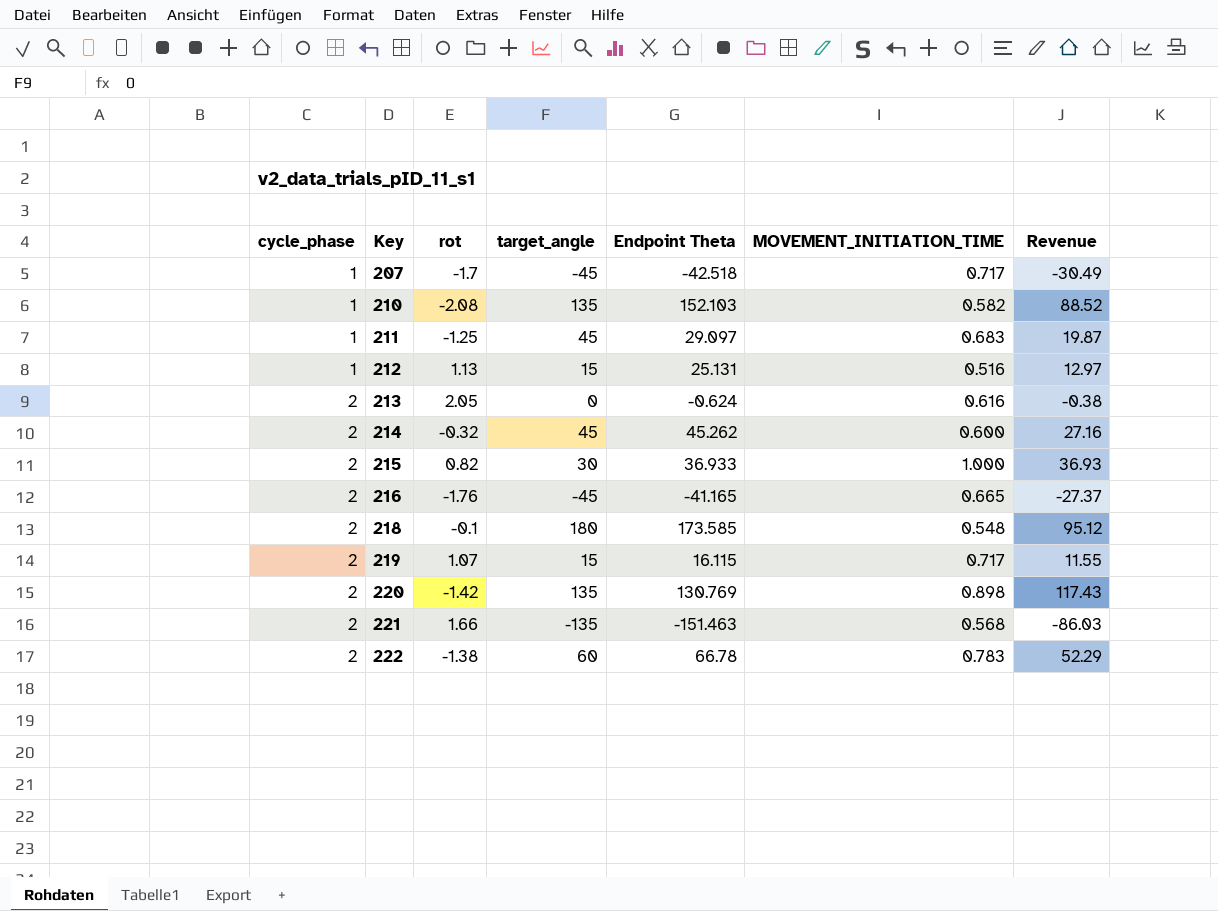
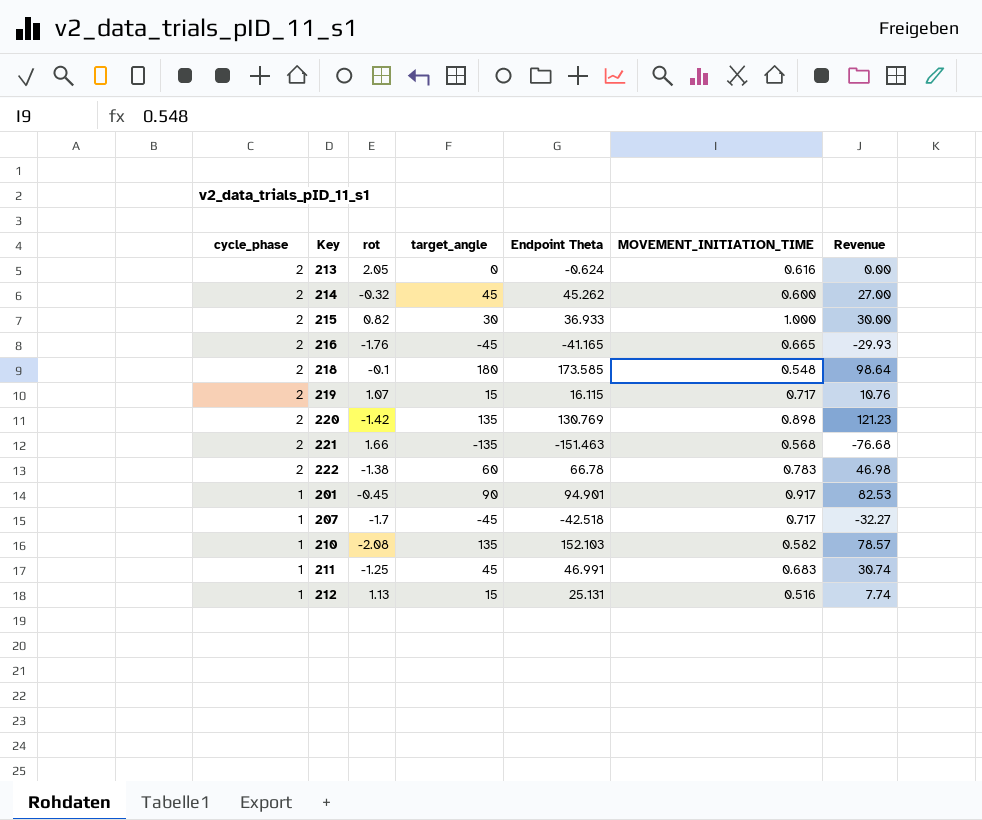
row order: cycle_phase ascending -> cycle_phase descending
column Revenue | formula: [Endpoint Theta] * [MOVEMENT_INITIATION_TIME] -> [target_angle] * [MOVEMENT_INITIATION_TIME]
row 201: none -> 1 | -0.45 | 90 | 94.901 | 0.917 | 82.53
211 | Endpoint Theta: 29.097 -> 46.991

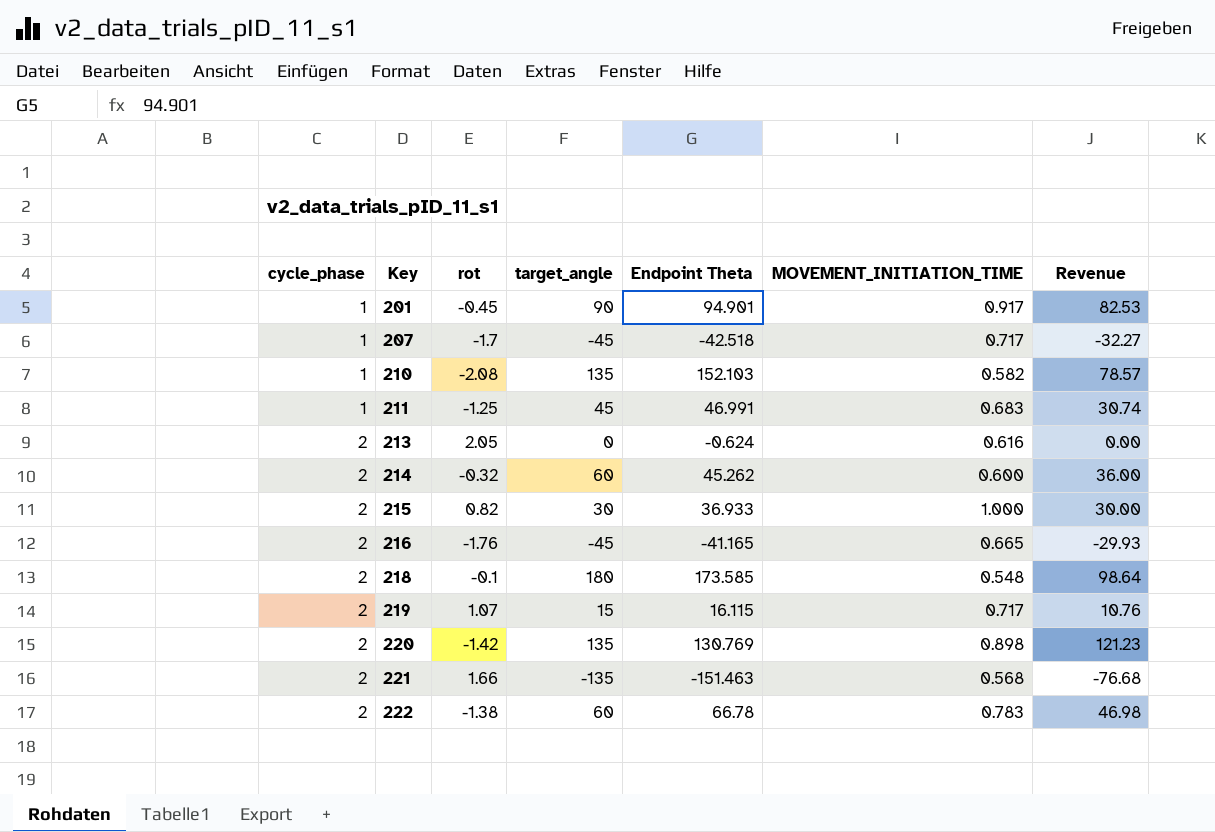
row order: cycle_phase descending -> cycle_phase ascending
row 212: 1 | 1.13 | 15 | 25.131 | 0.516 | 7.74 -> none
214 | target_angle: 45 -> 60
214 | Revenue: 27.00 -> 36.00

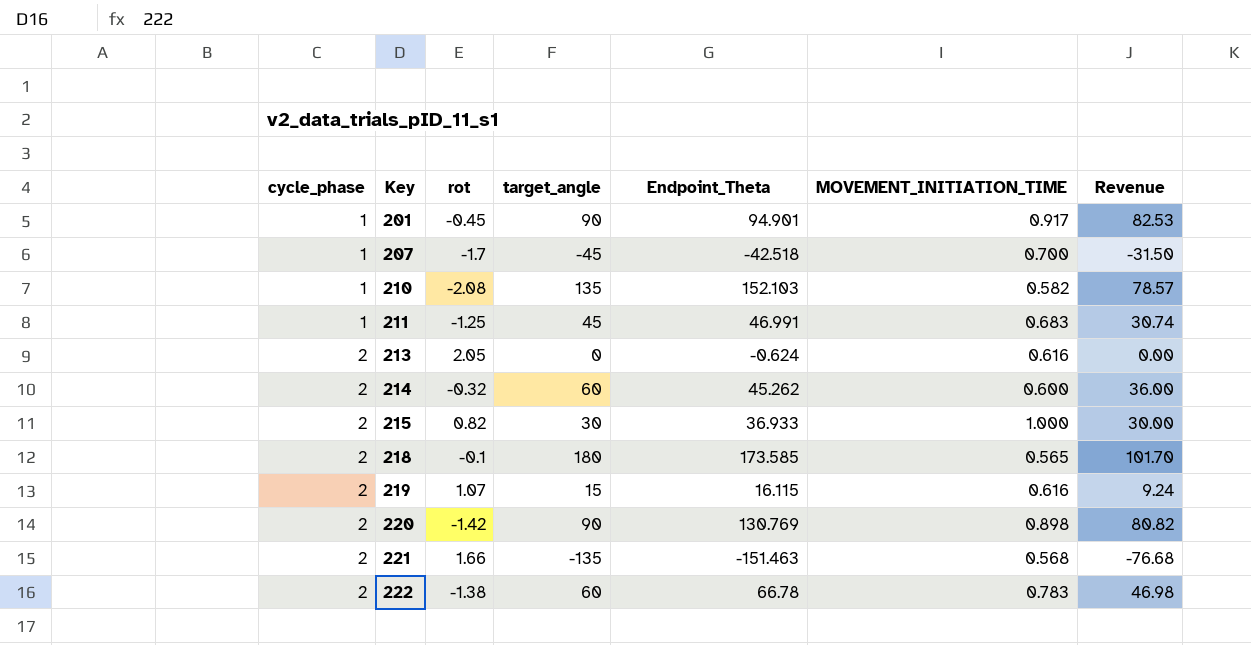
column name: Endpoint Theta -> Endpoint_Theta
row 216: 2 | -1.76 | -45 | -41.165 | 0.665 | -29.93 -> none
207 | MOVEMENT_INITIATION_TIME: 0.717 -> 0.700
207 | Revenue: -32.27 -> -31.50
218 | MOVEMENT_INITIATION_TIME: 0.548 -> 0.565
218 | Revenue: 98.64 -> 101.70
219 | MOVEMENT_INITIATION_TIME: 0.717 -> 0.616
219 | Revenue: 10.76 -> 9.24
220 | target_angle: 135 -> 90
220 | Revenue: 121.23 -> 80.82

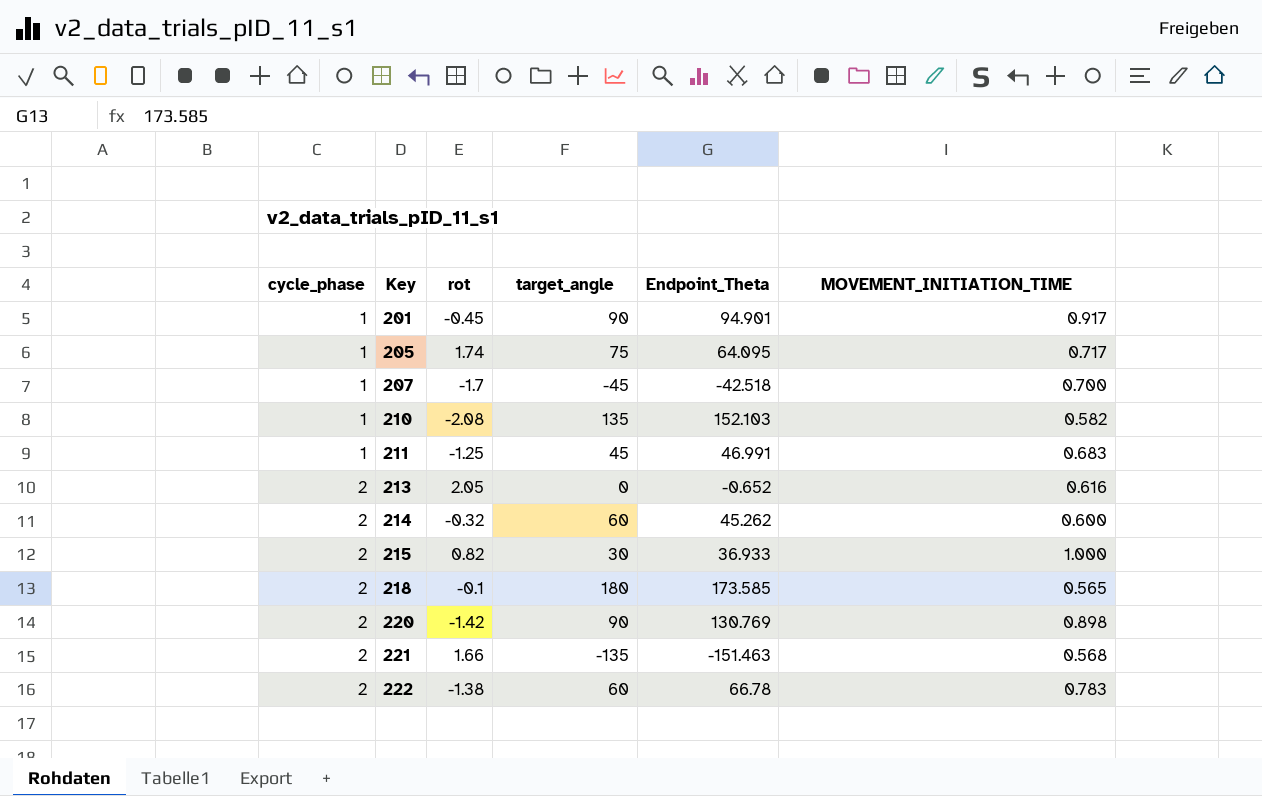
column Revenue | formula: [target_angle] * [MOVEMENT_INITIATION_TIME] -> none
row 219: 2 | 1.07 | 15 | 16.115 | 0.616 | 9.24 -> none
row 205: none -> 1 | 1.74 | 75 | 64.095 | 0.717
213 | Endpoint_Theta: -0.624 -> -0.652

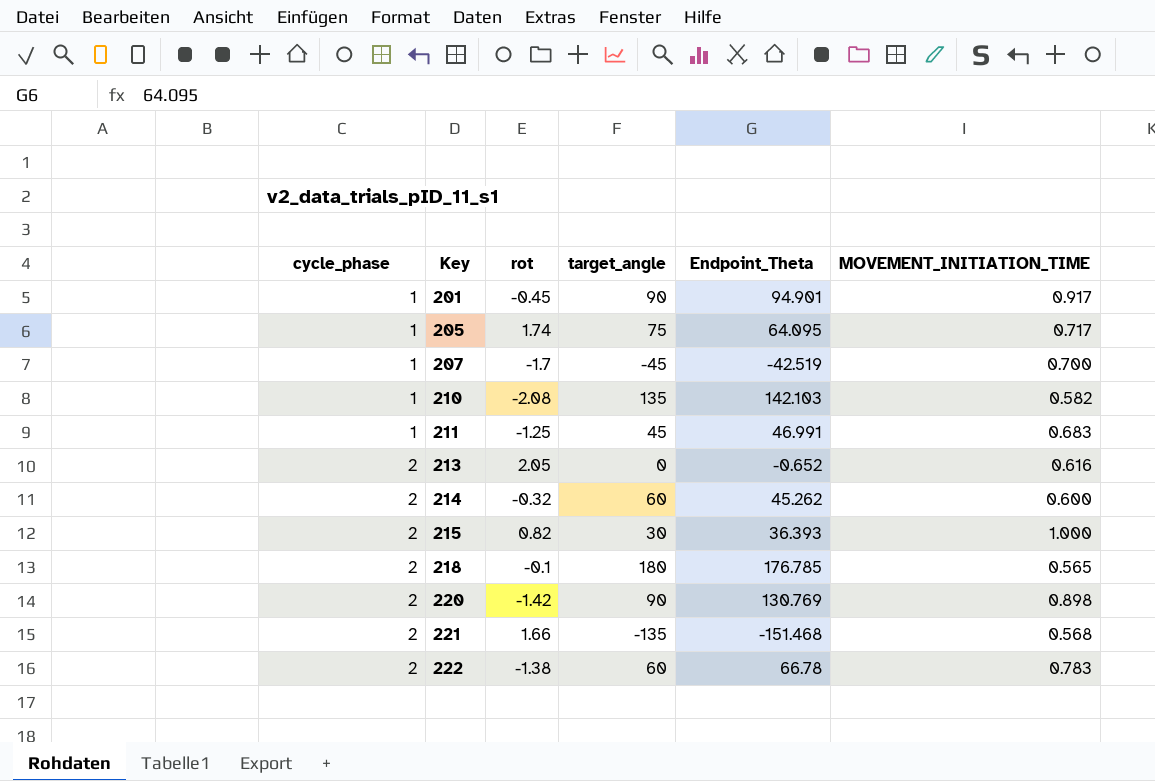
207 | Endpoint_Theta: -42.518 -> -42.519
210 | Endpoint_Theta: 152.103 -> 142.103
215 | Endpoint_Theta: 36.933 -> 36.393
218 | Endpoint_Theta: 173.585 -> 176.785
221 | Endpoint_Theta: -151.463 -> -151.468

